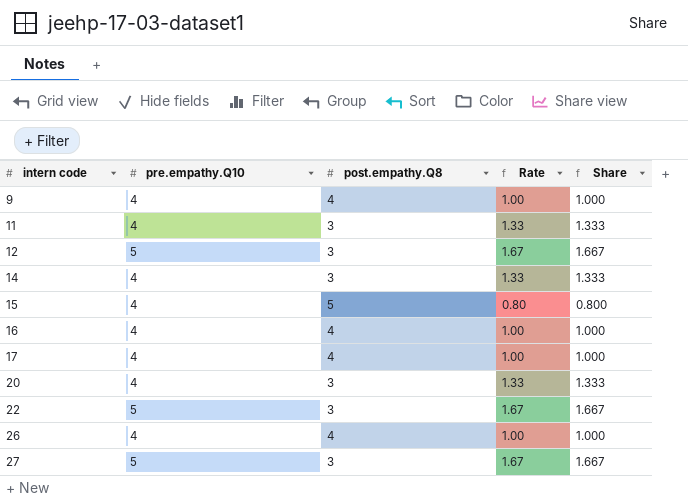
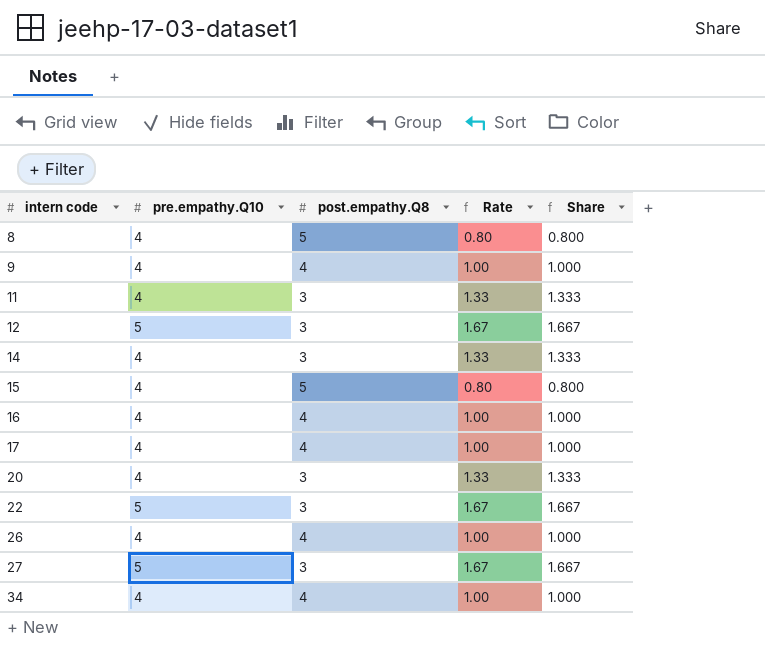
row 8: none -> 4 | 5 | 0.80 | 0.800
row 34: none -> 4 | 4 | 1.00 | 1.000

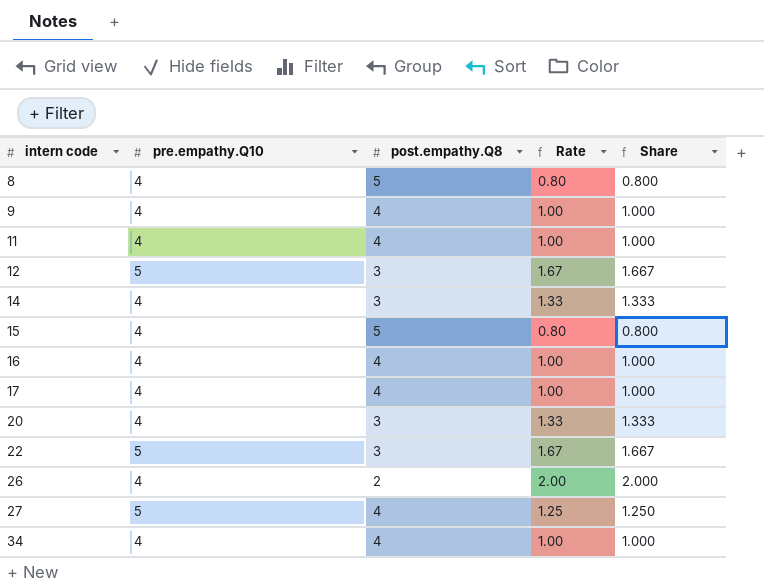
11 | post.empathy.Q8: 3 -> 4
11 | Rate: 1.33 -> 1.00
11 | Share: 1.333 -> 1.000
26 | post.empathy.Q8: 4 -> 2
26 | Rate: 1.00 -> 2.00
26 | Share: 1.000 -> 2.000
27 | post.empathy.Q8: 3 -> 4
27 | Rate: 1.67 -> 1.25
27 | Share: 1.667 -> 1.250

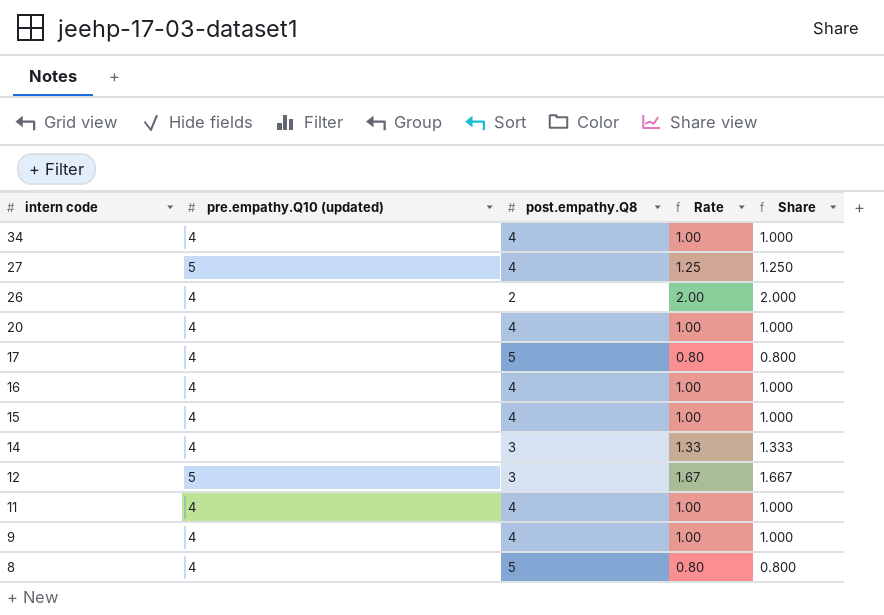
row order: intern code ascending -> intern code descending
column name: pre.empathy.Q10 -> pre.empathy.Q10 (updated)
row 22: 5 | 3 | 1.67 | 1.667 -> none
20 | post.empathy.Q8: 3 -> 4
20 | Rate: 1.33 -> 1.00
20 | Share: 1.333 -> 1.000
17 | post.empathy.Q8: 4 -> 5
17 | Rate: 1.00 -> 0.80
17 | Share: 1.000 -> 0.800
15 | post.empathy.Q8: 5 -> 4
15 | Rate: 0.80 -> 1.00
15 | Share: 0.800 -> 1.000

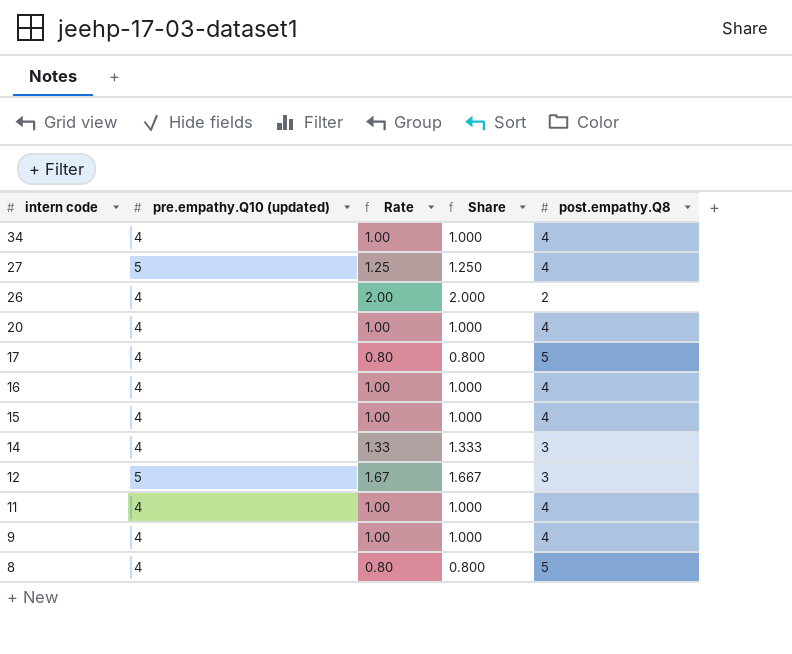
column post.empathy.Q8 | position: 3 -> 5

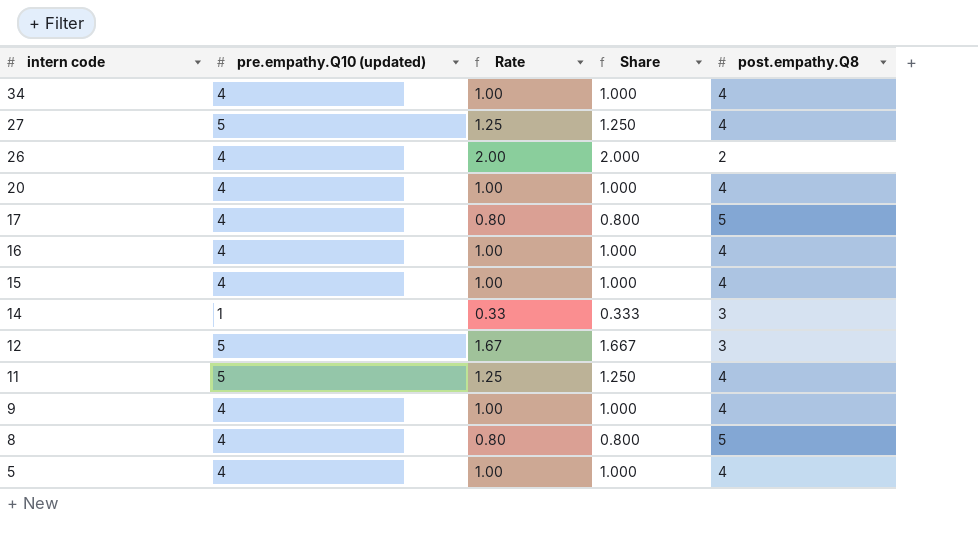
14 | pre.empathy.Q10 (updated): 4 -> 1
14 | Rate: 1.33 -> 0.33
14 | Share: 1.333 -> 0.333
11 | pre.empathy.Q10 (updated): 4 -> 5
11 | Rate: 1.00 -> 1.25
11 | Share: 1.000 -> 1.250
row 5: none -> 4 | 1.00 | 1.000 | 4

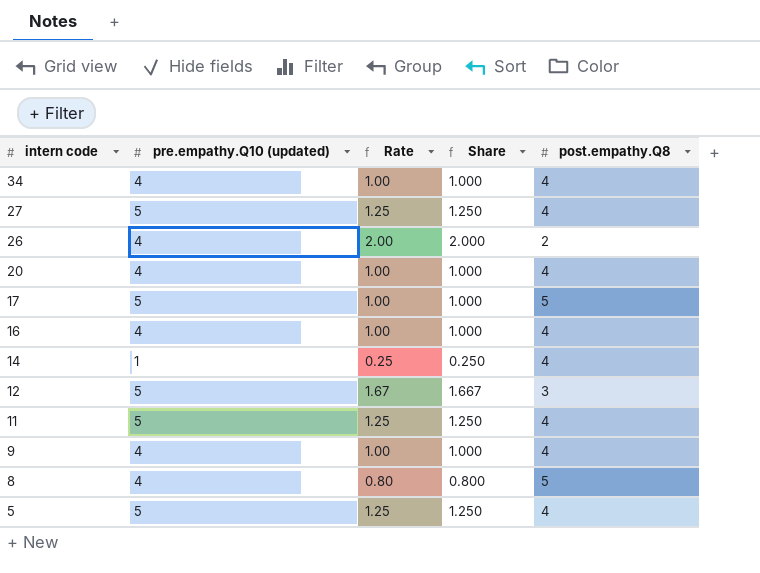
row 15: 4 | 1.00 | 1.000 | 4 -> none
17 | pre.empathy.Q10 (updated): 4 -> 5
17 | Rate: 0.80 -> 1.00
17 | Share: 0.800 -> 1.000
14 | Rate: 0.33 -> 0.25
14 | Share: 0.333 -> 0.250
14 | post.empathy.Q8: 3 -> 4
5 | pre.empathy.Q10 (updated): 4 -> 5
5 | Rate: 1.00 -> 1.25
5 | Share: 1.000 -> 1.250

